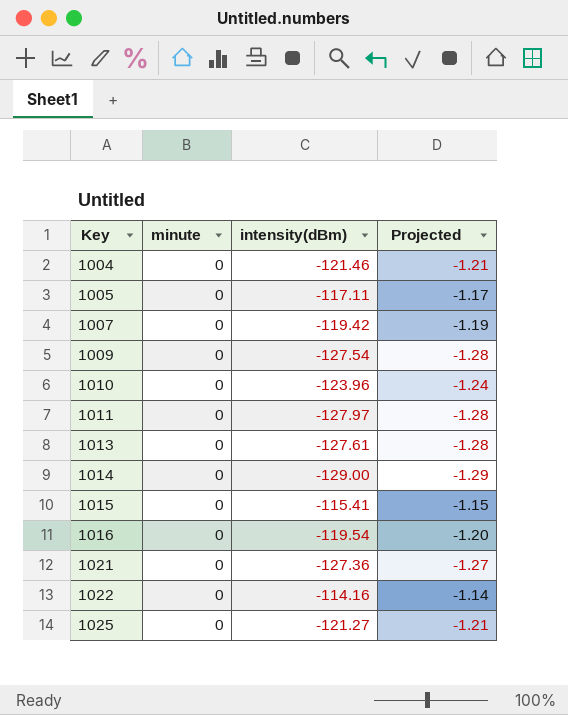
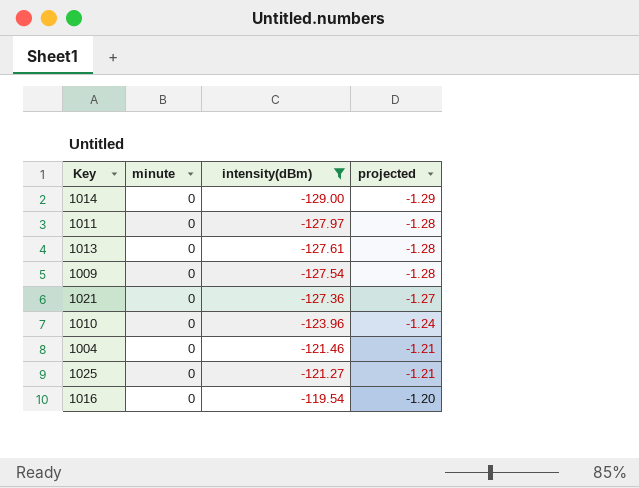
filter: none -> intensity(dBm) <= -119.54
row order: Key ascending -> intensity(dBm) ascending
column name: Projected -> projected

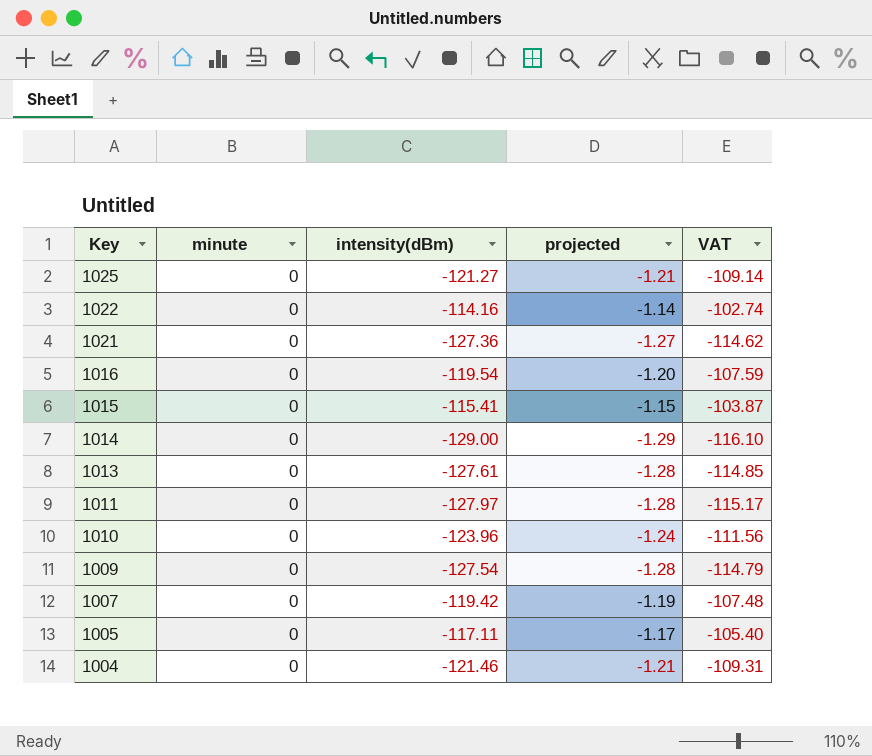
filter: intensity(dBm) <= -119.54 -> none
row order: intensity(dBm) ascending -> Key descending
column VAT | formula: none -> [intensity(dBm)] * 0.9

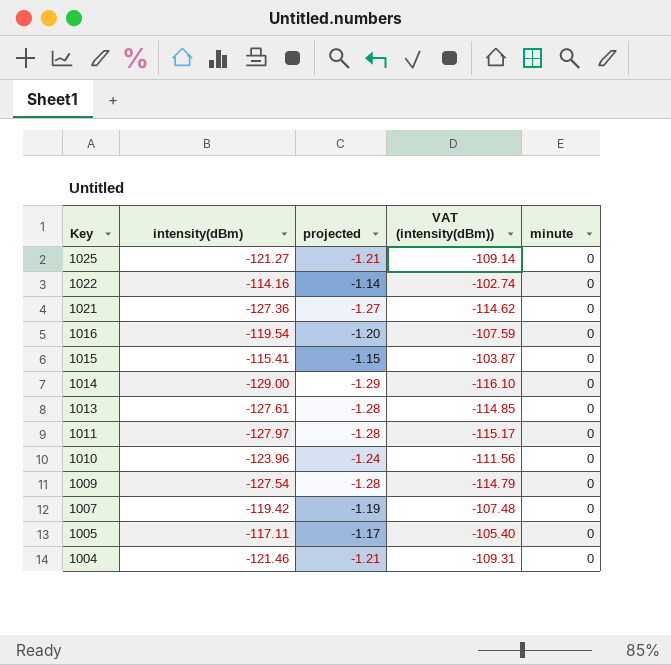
column name: VAT -> VAT (intensity(dBm))
column minute | position: 2 -> 5

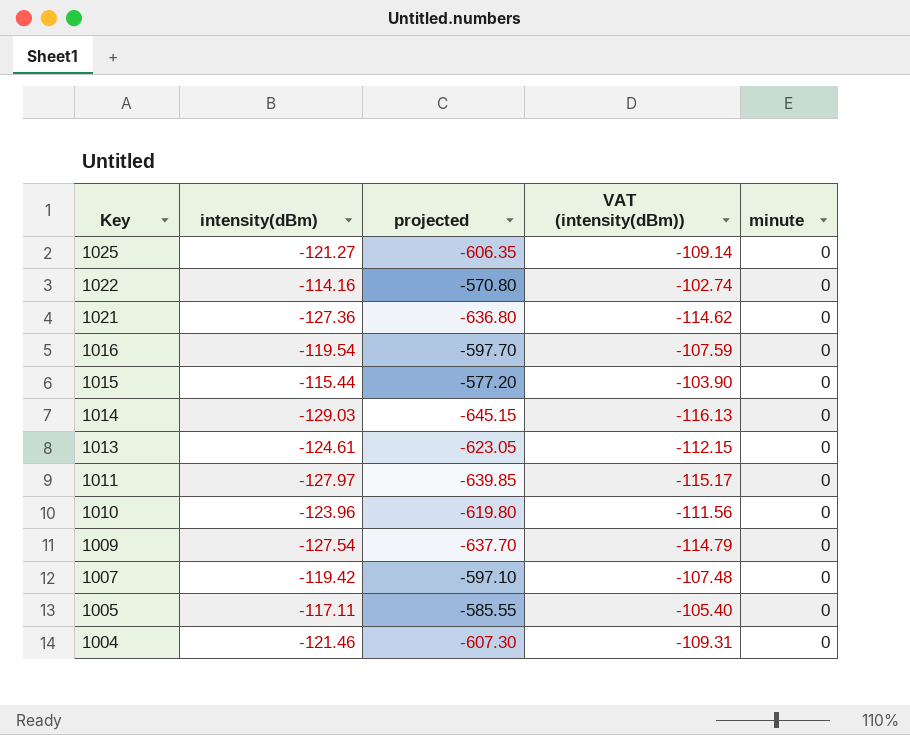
column projected | formula: [intensity(dBm)] * 0.01 -> [intensity(dBm)] * 5
1015 | intensity(dBm): -115.41 -> -115.44
1015 | VAT (intensity(dBm)): -103.87 -> -103.90
1014 | intensity(dBm): -129.00 -> -129.03
1014 | VAT (intensity(dBm)): -116.10 -> -116.13
1013 | intensity(dBm): -127.61 -> -124.61
1013 | VAT (intensity(dBm)): -114.85 -> -112.15

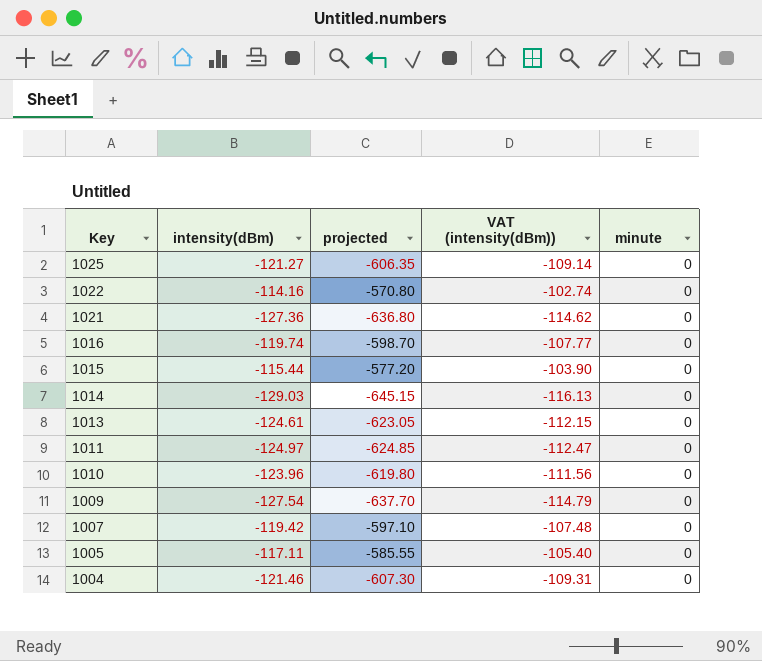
1016 | intensity(dBm): -119.54 -> -119.74
1016 | projected: -597.70 -> -598.70
1016 | VAT (intensity(dBm)): -107.59 -> -107.77
1011 | intensity(dBm): -127.97 -> -124.97
1011 | projected: -639.85 -> -624.85
1011 | VAT (intensity(dBm)): -115.17 -> -112.47

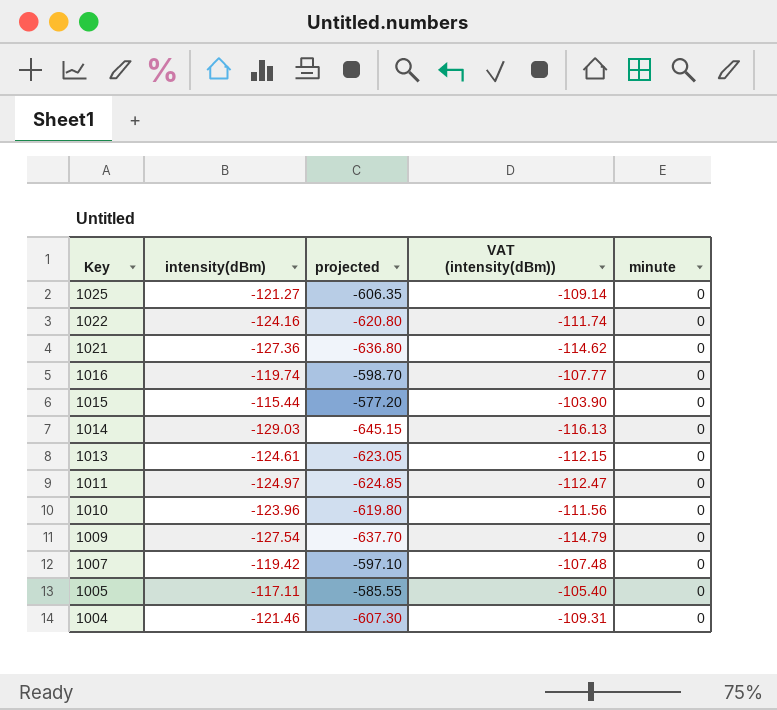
1022 | intensity(dBm): -114.16 -> -124.16
1022 | projected: -570.80 -> -620.80
1022 | VAT (intensity(dBm)): -102.74 -> -111.74

